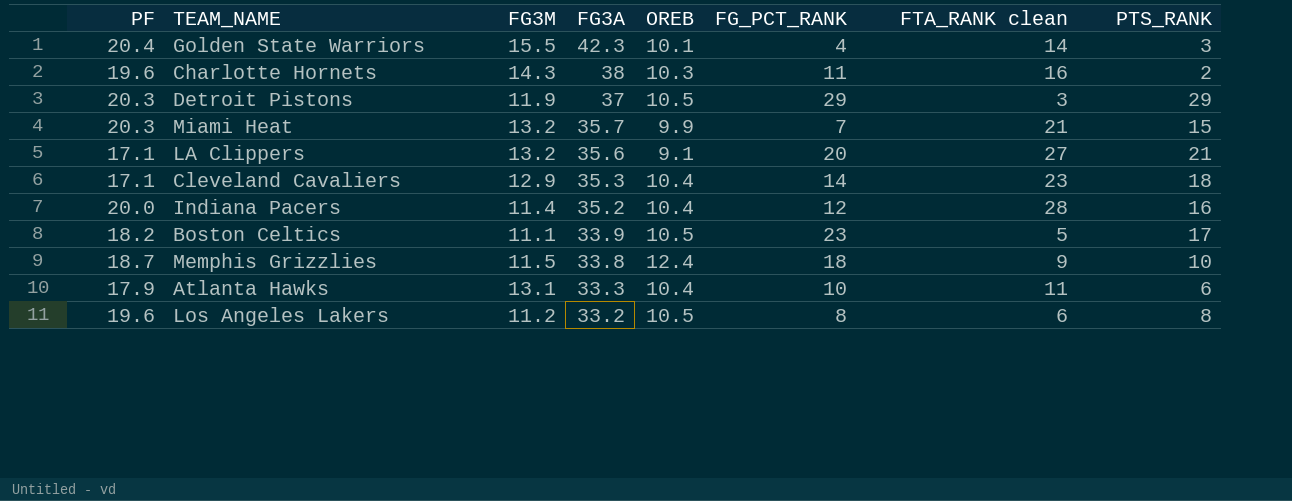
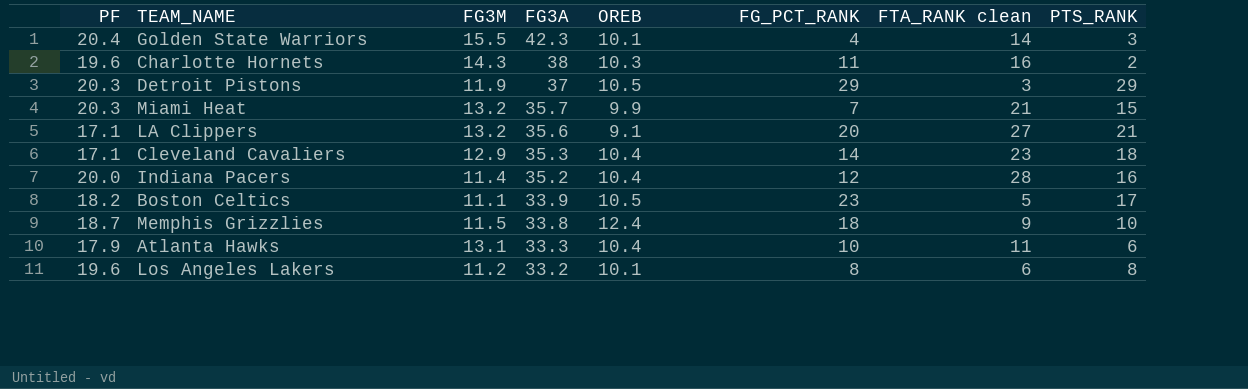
Los Angeles Lakers | OREB: 10.5 -> 10.1

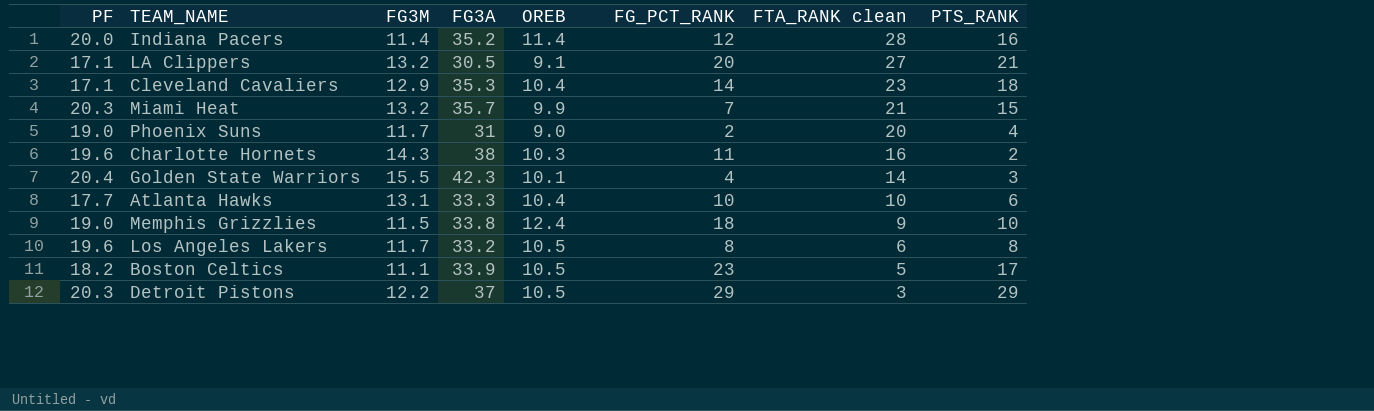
row order: FG3A descending -> FTA_RANK clean descending
Indiana Pacers | OREB: 10.4 -> 11.4
LA Clippers | FG3A: 35.6 -> 30.5
row Phoenix Suns: none -> 19.0 | 11.7 | 31 | 9.0 | 2 | 20 | 4
Atlanta Hawks | PF: 17.9 -> 17.7
Atlanta Hawks | FTA_RANK clean: 11 -> 10
Memphis Grizzlies | PF: 18.7 -> 19.0
Los Angeles Lakers | FG3M: 11.2 -> 11.7
Los Angeles Lakers | OREB: 10.1 -> 10.5
Detroit Pistons | FG3M: 11.9 -> 12.2

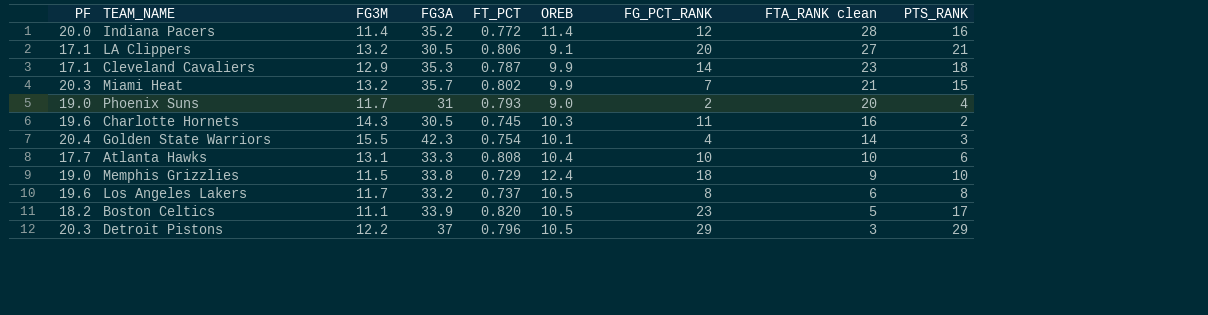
column FT_PCT | position: none -> 5
Cleveland Cavaliers | OREB: 10.4 -> 9.9
Charlotte Hornets | FG3A: 38 -> 30.5

